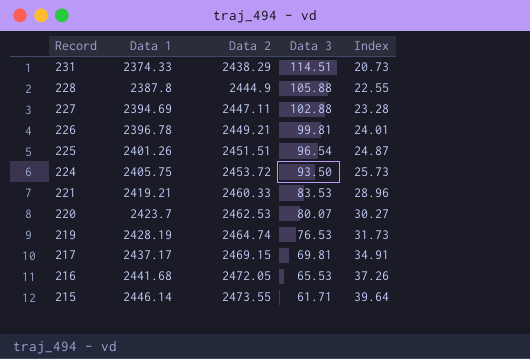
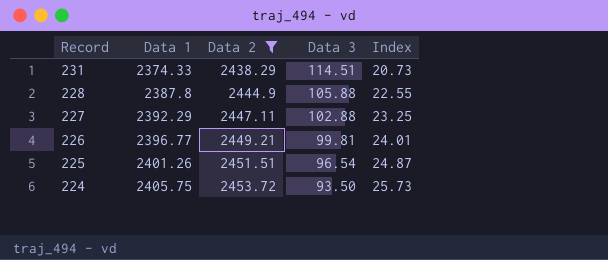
filter: none -> Data 2 <= 2453.72
227 | Data 1: 2394.69 -> 2392.29
227 | Index: 23.28 -> 23.25
226 | Data 1: 2396.78 -> 2396.77

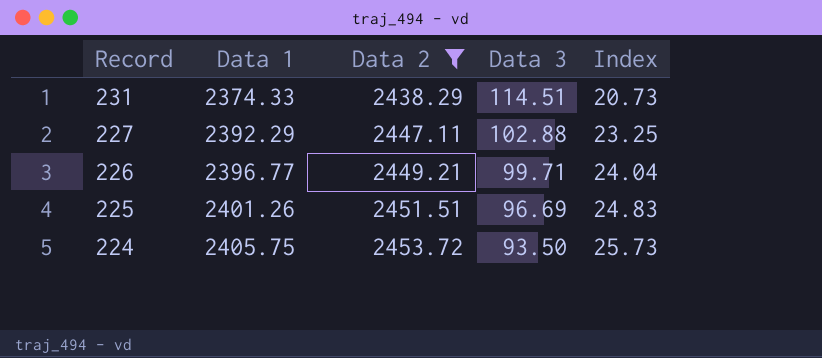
row 228: 2387.8 | 2444.9 | 105.88 | 22.55 -> none
226 | Data 3: 99.81 -> 99.71
226 | Index: 24.01 -> 24.04
225 | Data 3: 96.54 -> 96.69
225 | Index: 24.87 -> 24.83

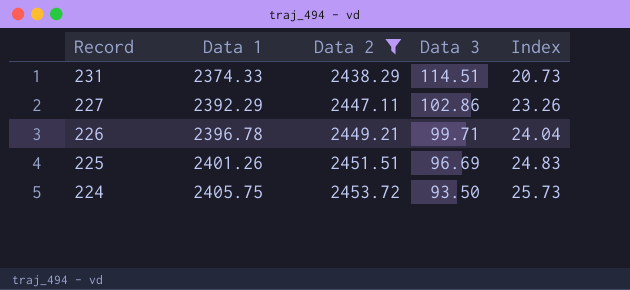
227 | Data 3: 102.88 -> 102.86
227 | Index: 23.25 -> 23.26
226 | Data 1: 2396.77 -> 2396.78

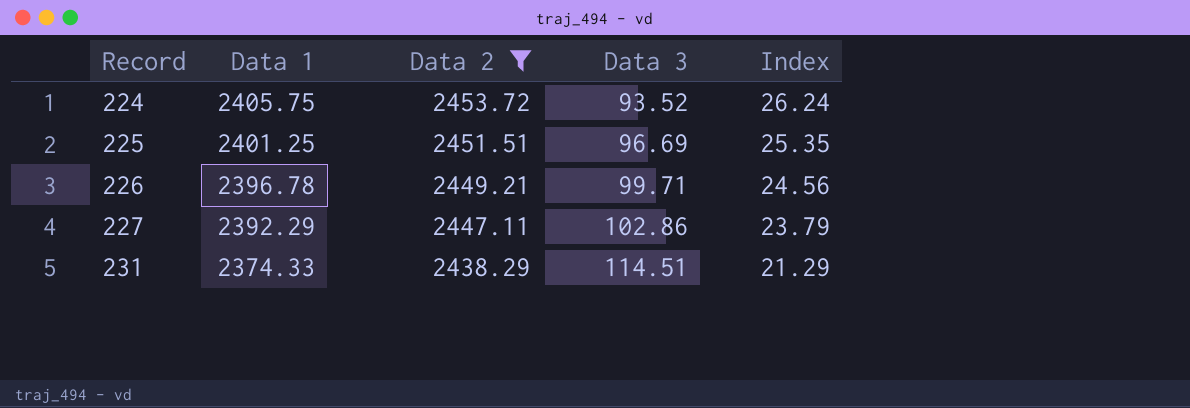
row order: Record descending -> Record ascending
column Index | formula: [Data 1] / [Data 3] -> [Data 2] / [Data 3]
224 | Data 3: 93.50 -> 93.52
225 | Data 1: 2401.26 -> 2401.25

